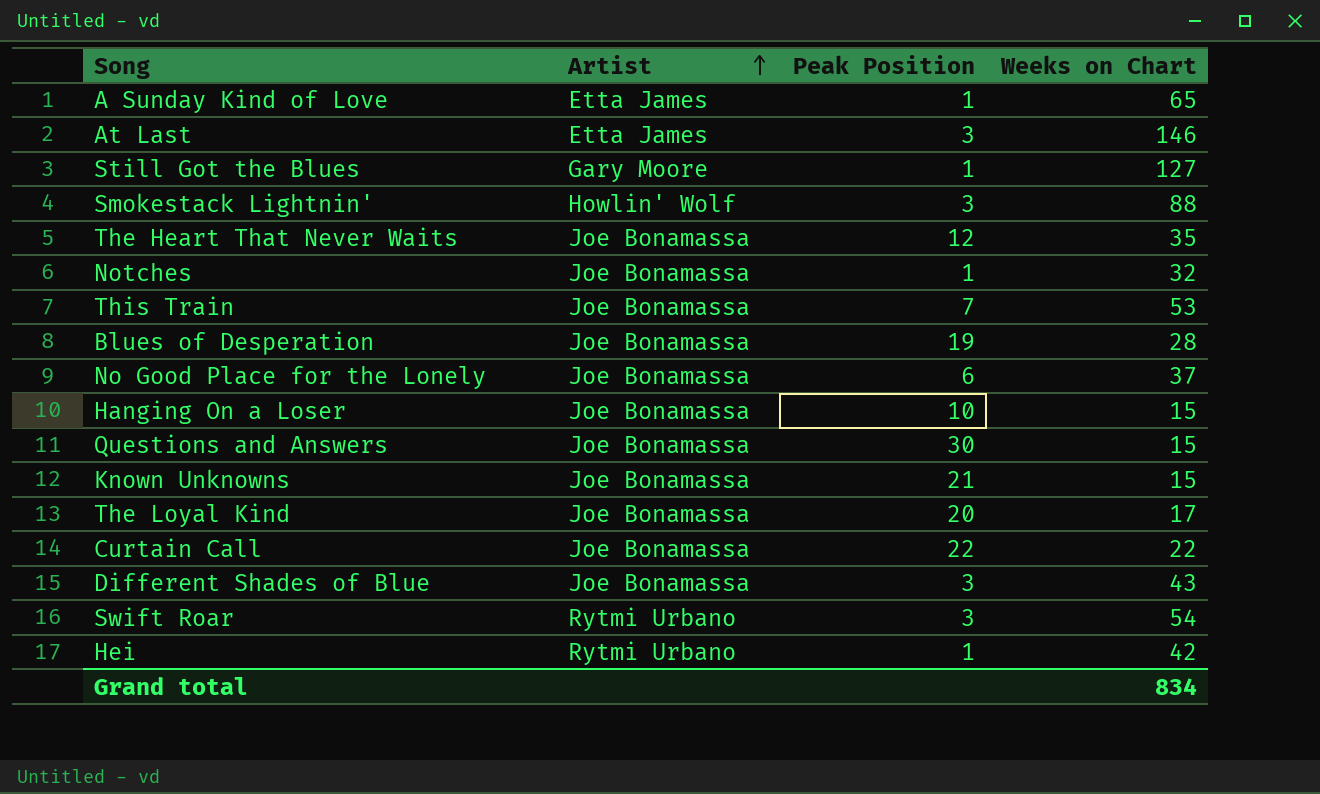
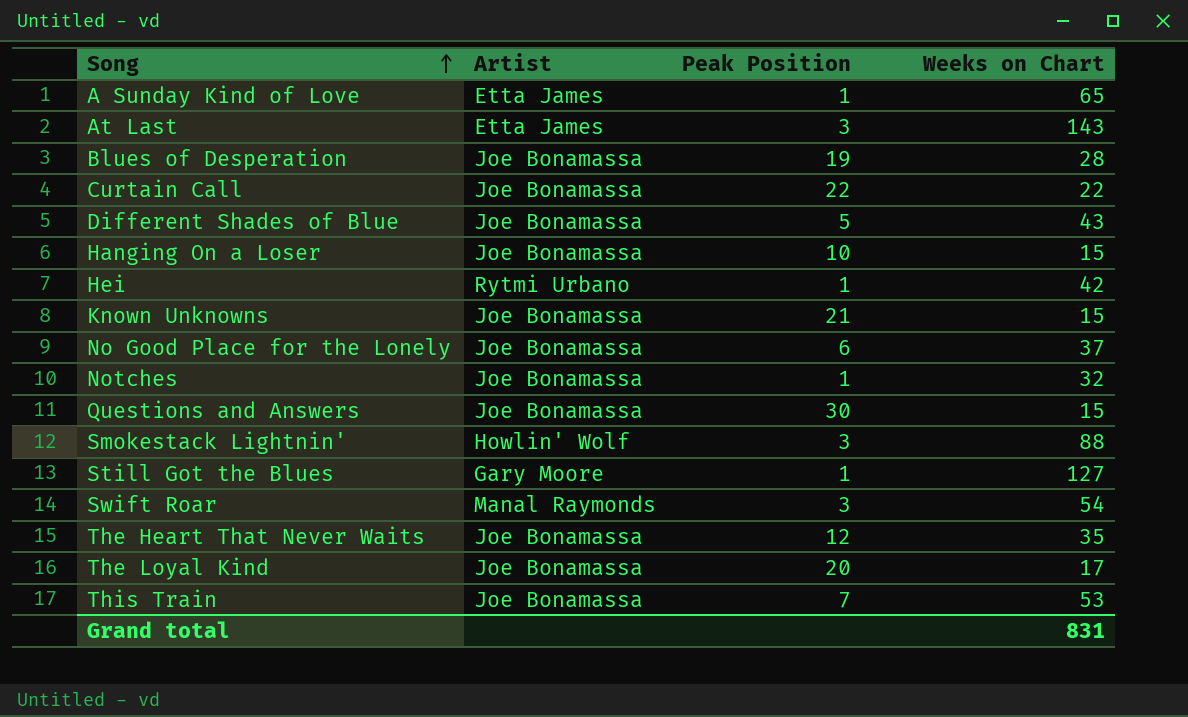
row order: Artist ascending -> Song ascending
At Last | Weeks on Chart: 146 -> 143
Different Shades of Blue | Peak Position: 3 -> 5
Swift Roar | Artist: Rytmi Urbano -> Manal Raymonds
Grand total | Weeks on Chart: 834 -> 831

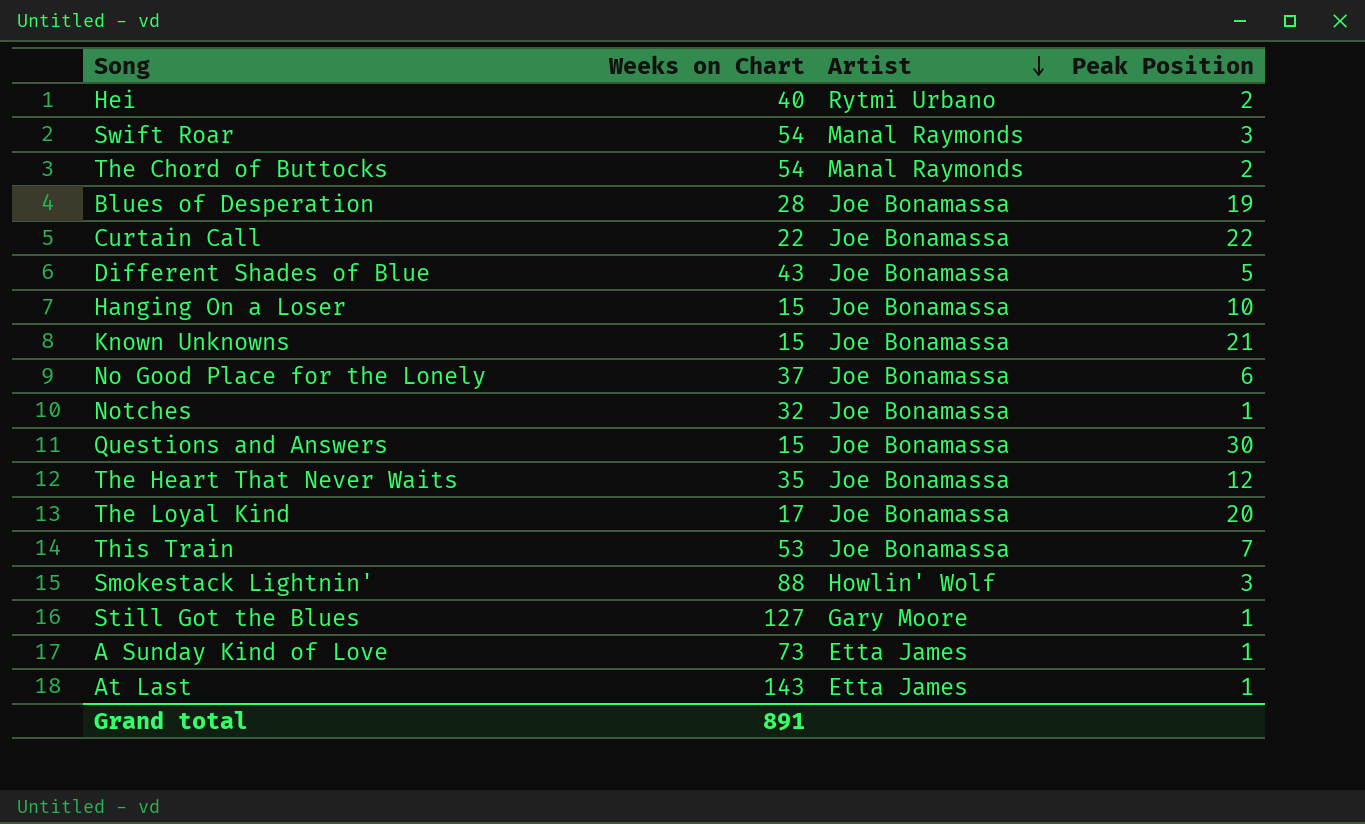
row order: Song ascending -> Artist descending
column Weeks on Chart | position: 4 -> 2
Hei | Weeks on Chart: 42 -> 40
Hei | Peak Position: 1 -> 2
row The Chord of Buttocks: none -> 54 | Manal Raymonds | 2
A Sunday Kind of Love | Weeks on Chart: 65 -> 73
At Last | Peak Position: 3 -> 1
Grand total | Weeks on Chart: 831 -> 891

